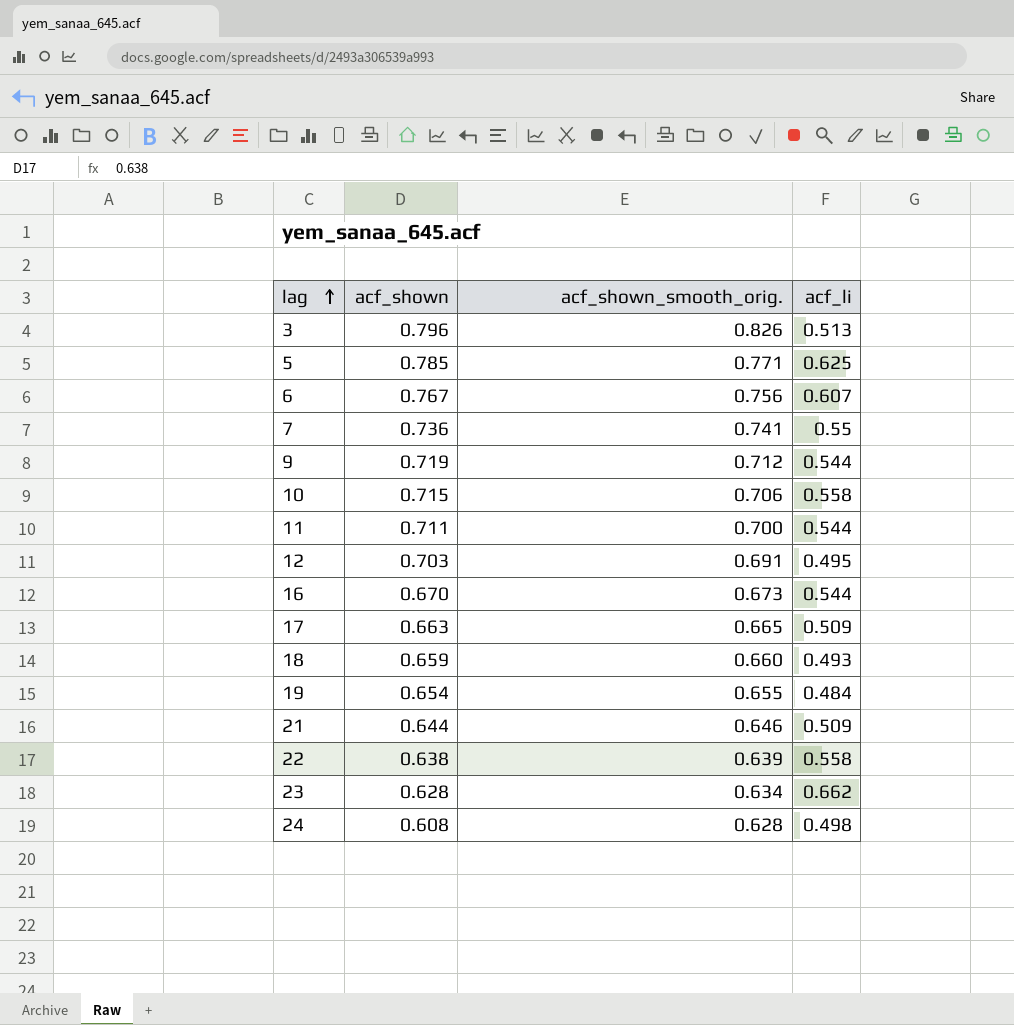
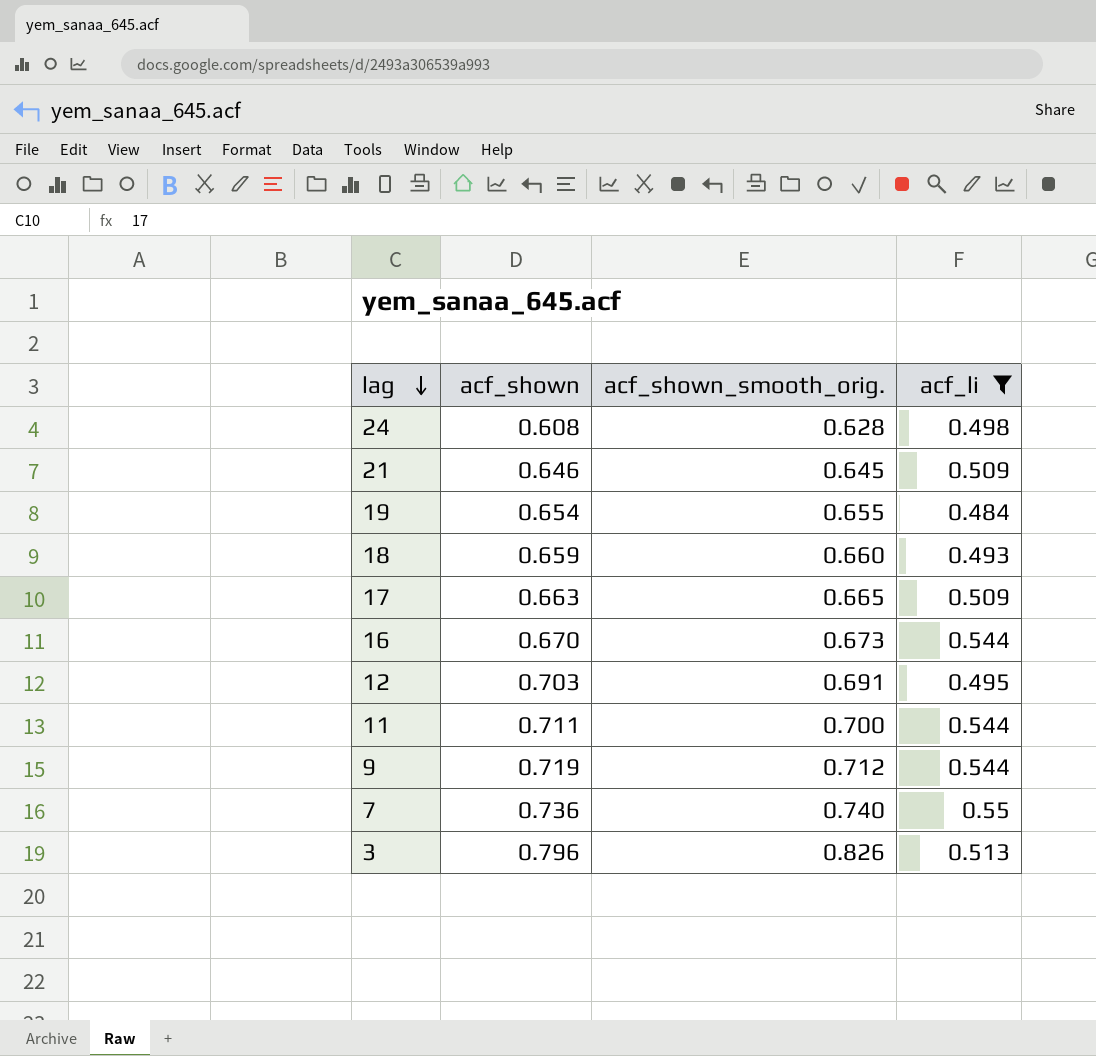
filter: none -> acf_li <= 0.55
row order: lag ascending -> lag descending
21 | acf_shown: 0.644 -> 0.646
21 | acf_shown_smooth_orig.: 0.646 -> 0.645
7 | acf_shown_smooth_orig.: 0.741 -> 0.740

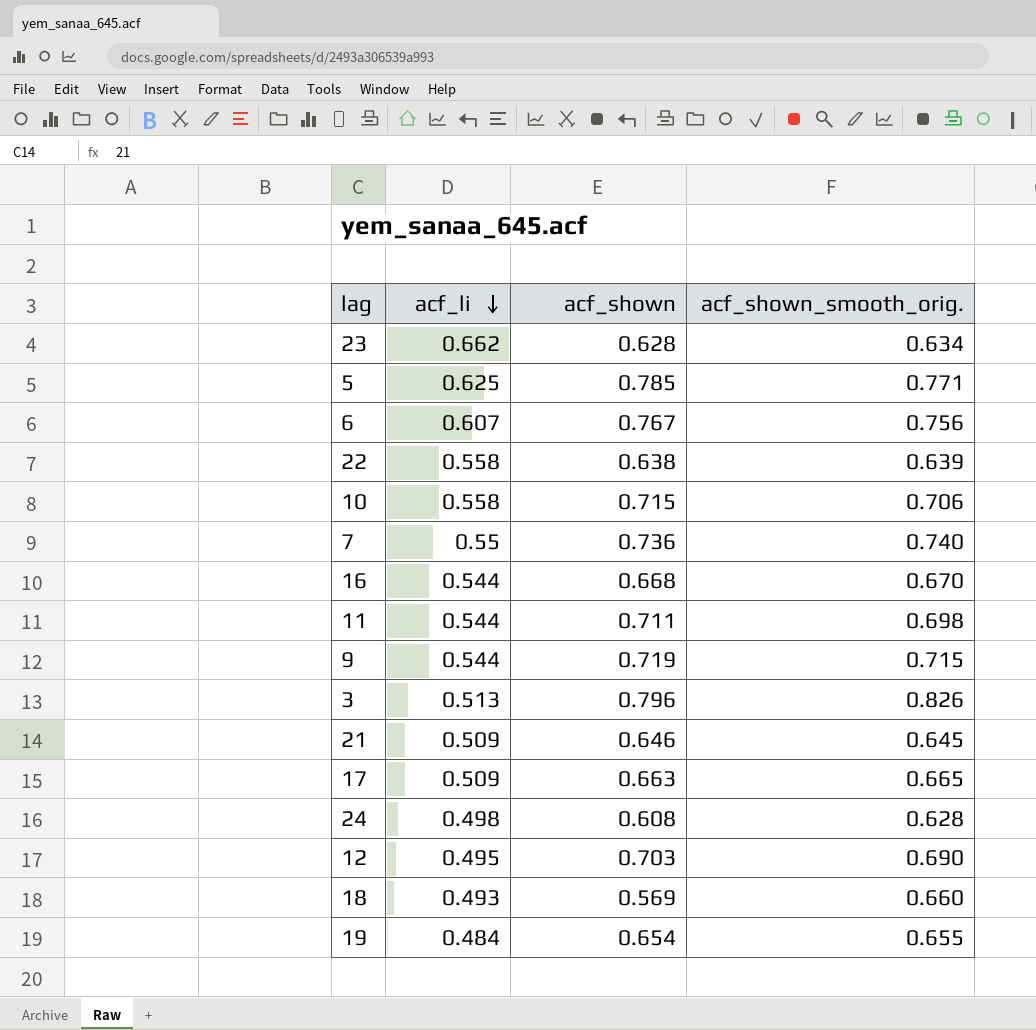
filter: acf_li <= 0.55 -> none
row order: lag descending -> acf_li descending
column acf_li | position: 4 -> 2
16 | acf_shown: 0.670 -> 0.668
16 | acf_shown_smooth_orig.: 0.673 -> 0.670
11 | acf_shown_smooth_orig.: 0.700 -> 0.698
9 | acf_shown_smooth_orig.: 0.712 -> 0.715
12 | acf_shown_smooth_orig.: 0.691 -> 0.690
18 | acf_shown: 0.659 -> 0.569

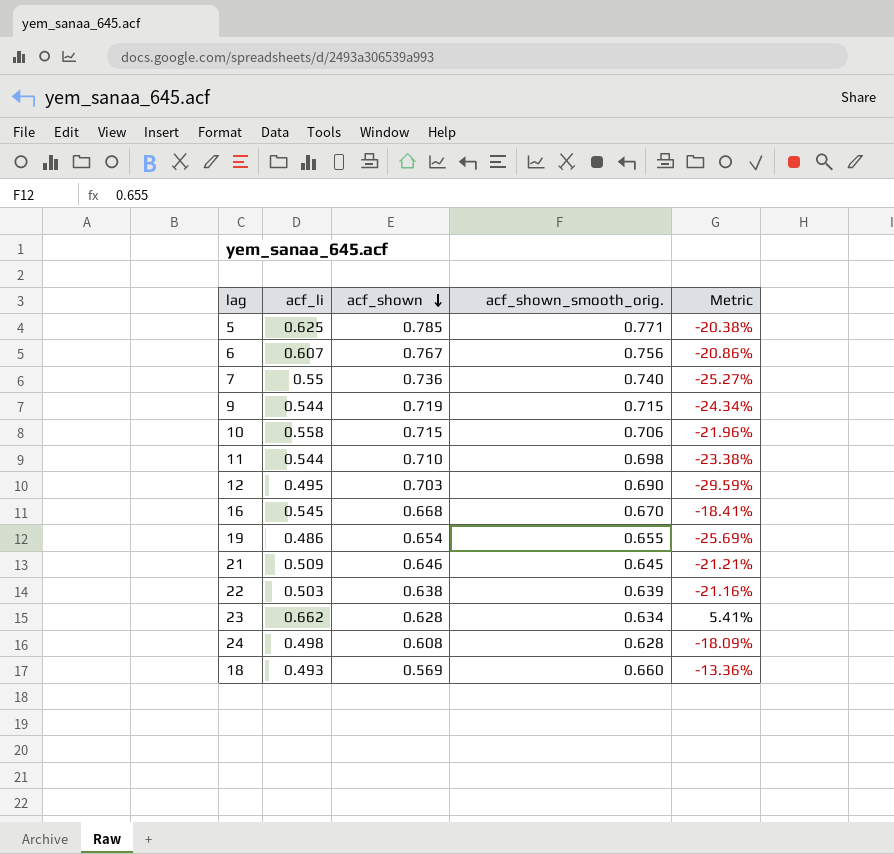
row order: acf_li descending -> acf_shown descending
column Metric | formula: none -> ([acf_li] - [acf_shown]) / [acf_shown]
row 3: 0.513 | 0.796 | 0.826 -> none
row 17: 0.509 | 0.663 | 0.665 -> none
11 | acf_shown: 0.711 -> 0.710
16 | acf_li: 0.544 -> 0.545
19 | acf_li: 0.484 -> 0.486
22 | acf_li: 0.558 -> 0.503

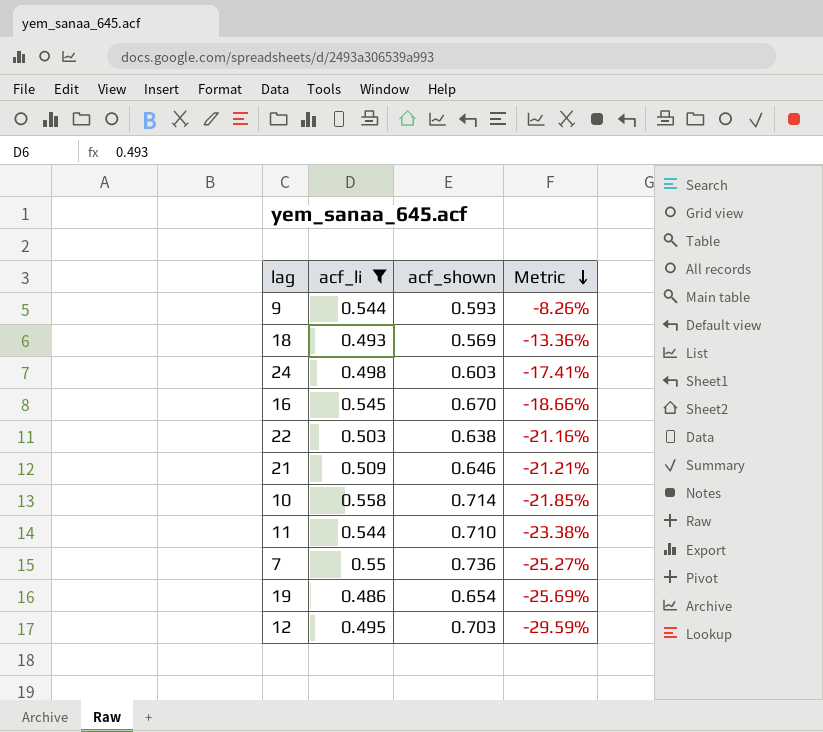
filter: none -> acf_li <= 0.558
row order: acf_shown descending -> Metric descending
column acf_shown_smooth_orig. | position: 4 -> none
9 | acf_shown: 0.719 -> 0.593
9 | Metric: -24.34% -> -8.26%
24 | acf_shown: 0.608 -> 0.603
24 | Metric: -18.09% -> -17.41%
16 | acf_shown: 0.668 -> 0.670
16 | Metric: -18.41% -> -18.66%
10 | acf_shown: 0.715 -> 0.714
10 | Metric: -21.96% -> -21.85%

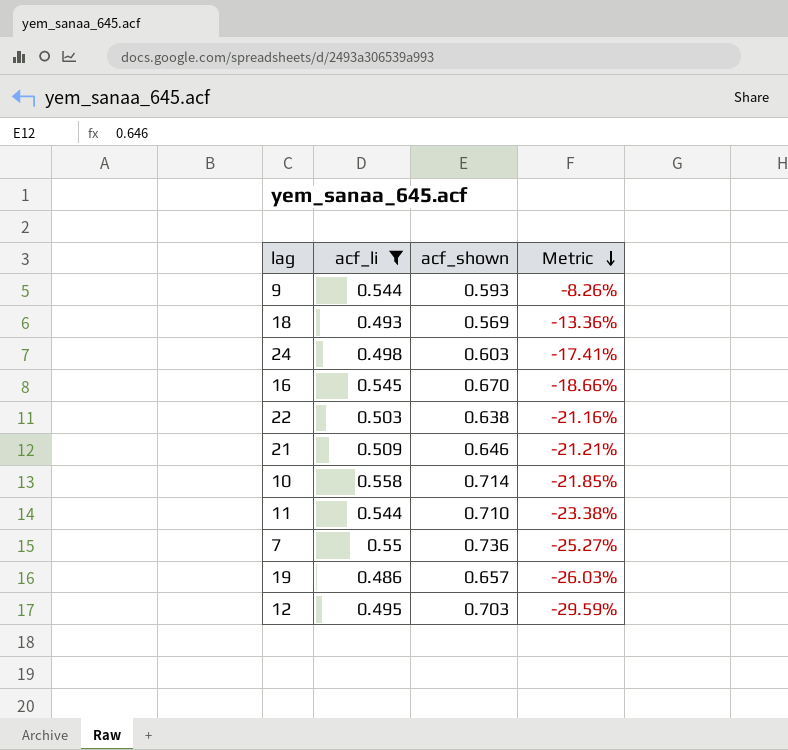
19 | acf_shown: 0.654 -> 0.657
19 | Metric: -25.69% -> -26.03%

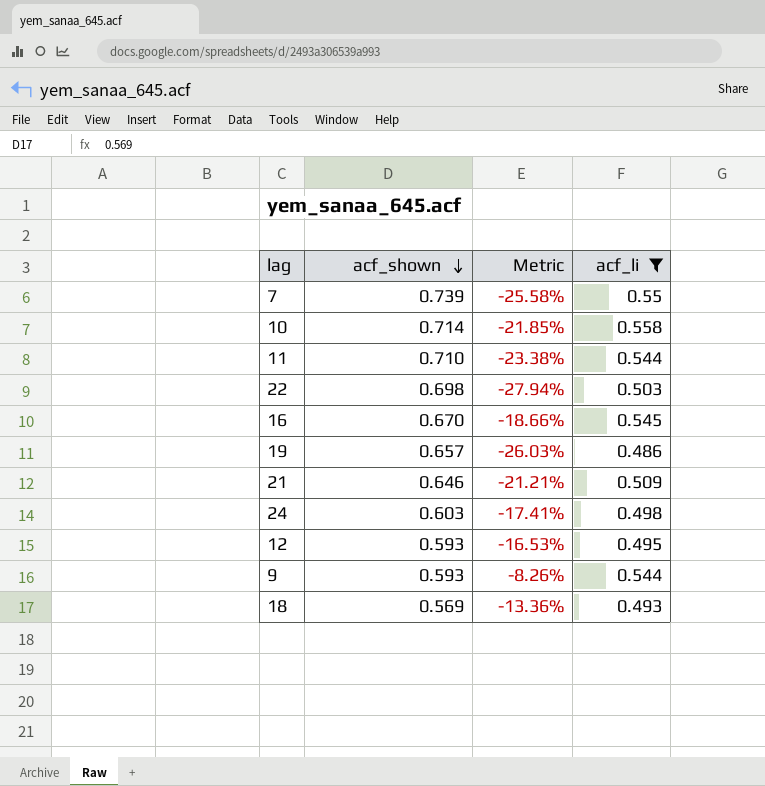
row order: Metric descending -> acf_shown descending
column acf_li | position: 2 -> 4
7 | acf_shown: 0.736 -> 0.739
7 | Metric: -25.27% -> -25.58%
22 | acf_shown: 0.638 -> 0.698
22 | Metric: -21.16% -> -27.94%
12 | acf_shown: 0.703 -> 0.593
12 | Metric: -29.59% -> -16.53%

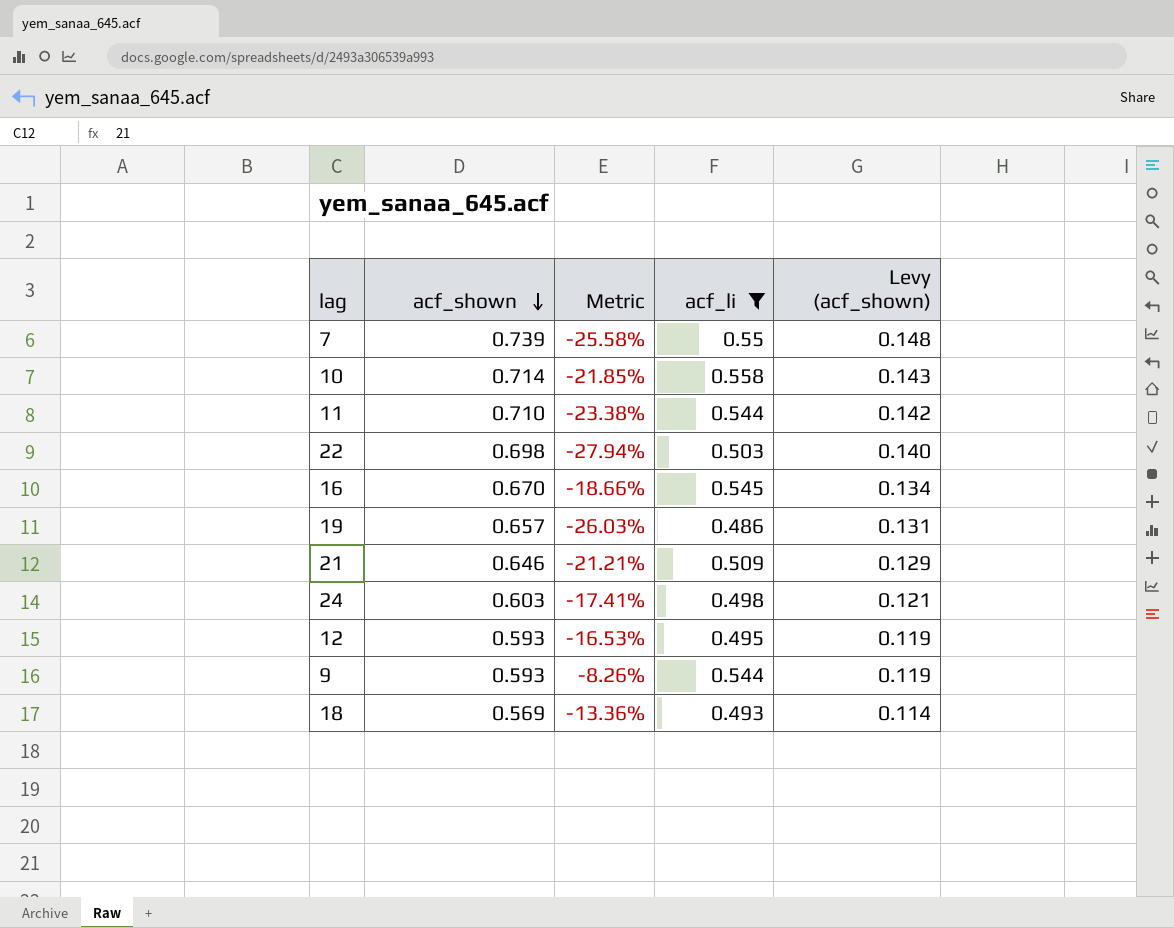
column Levy (acf_shown) | formula: none -> [acf_shown] * 0.2

